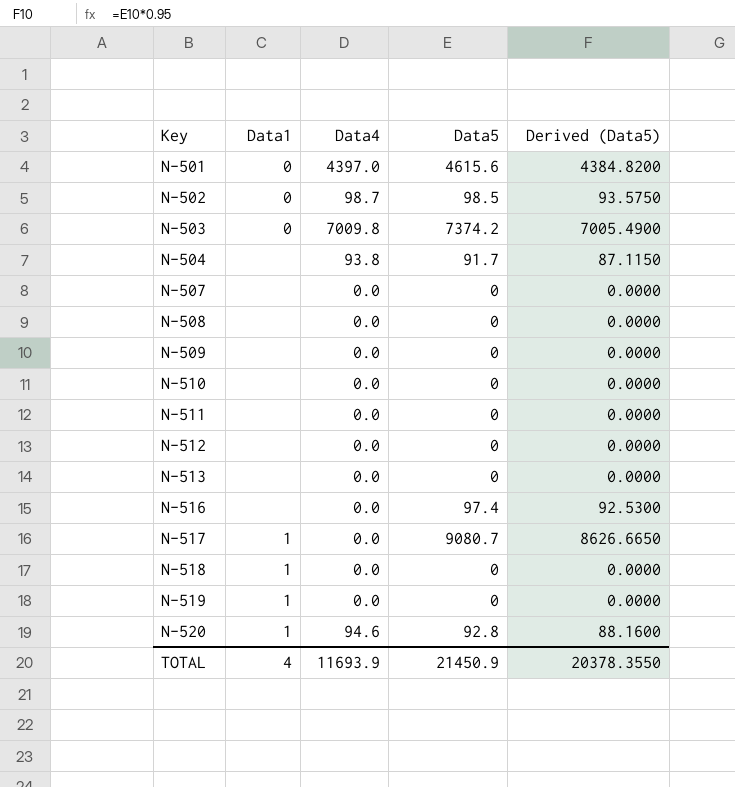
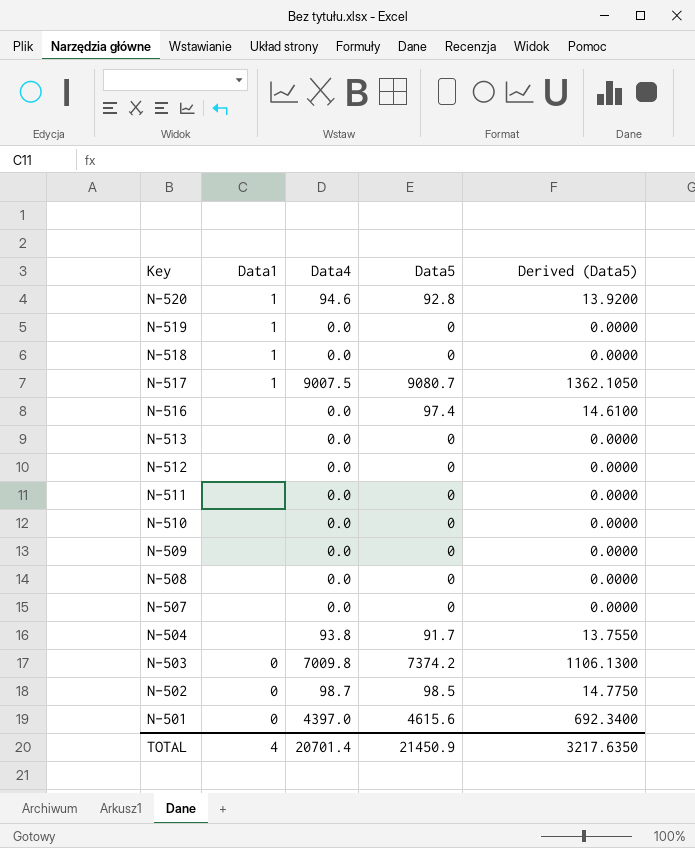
row order: Key ascending -> Key descending
column Derived (Data5) | formula: [Data5] * 0.95 -> [Data5] * 0.15
N-517 | Data4: 0.0 -> 9007.5
TOTAL | Data4: 11693.9 -> 20701.4
TOTAL | Derived (Data5): 20378.3550 -> 3217.6350

